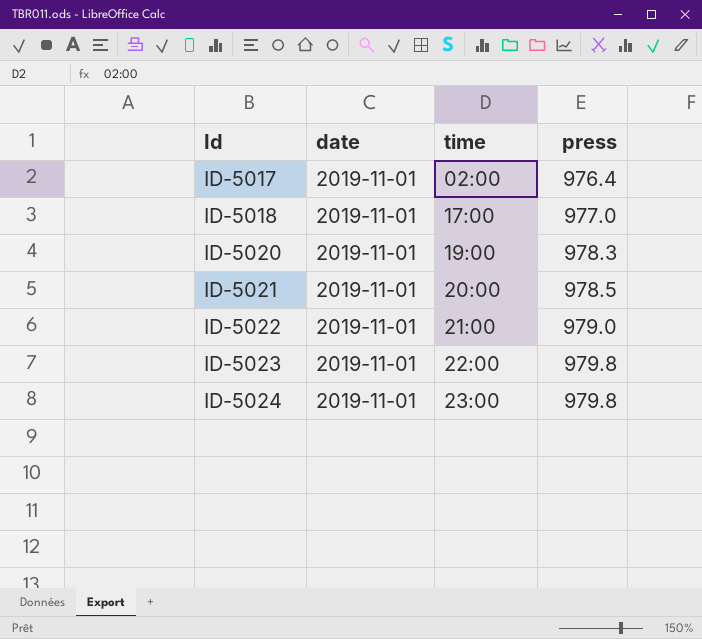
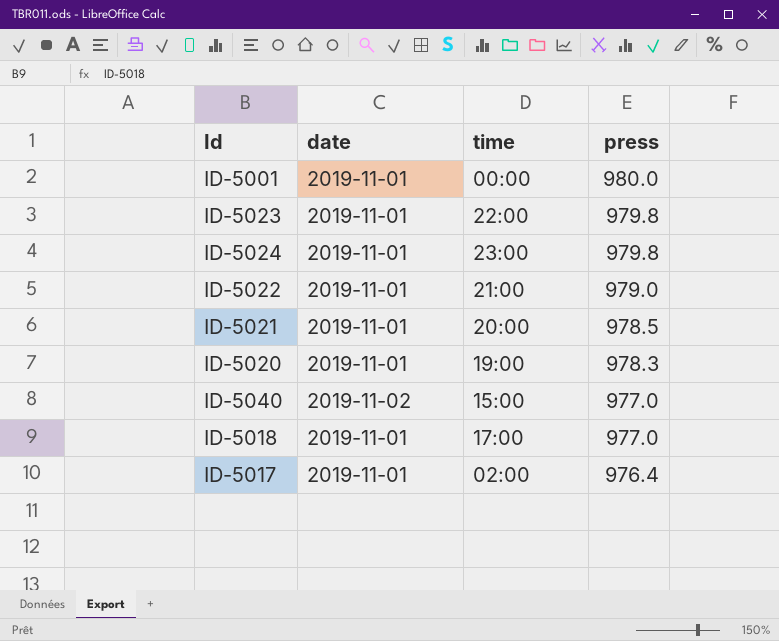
row order: Id ascending -> press descending
row ID-5001: none -> 2019-11-01 | 00:00 | 980.0
row ID-5040: none -> 2019-11-02 | 15:00 | 977.0

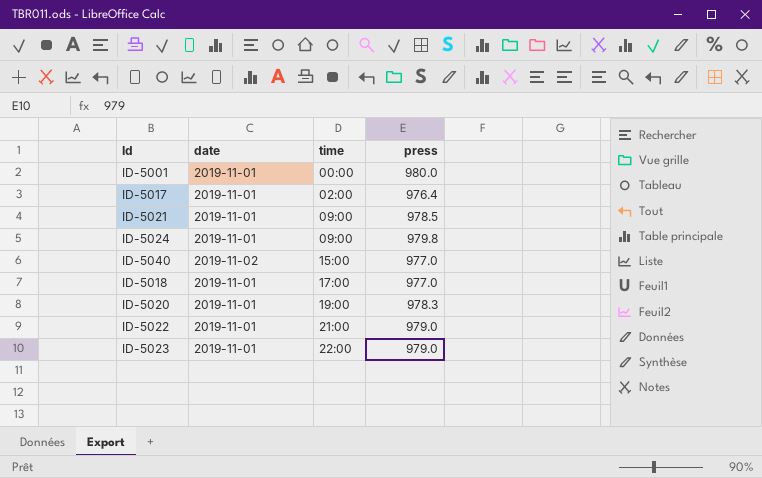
row order: press descending -> time ascending
ID-5021 | time: 20:00 -> 09:00
ID-5024 | time: 23:00 -> 09:00
ID-5023 | press: 979.8 -> 979.0

